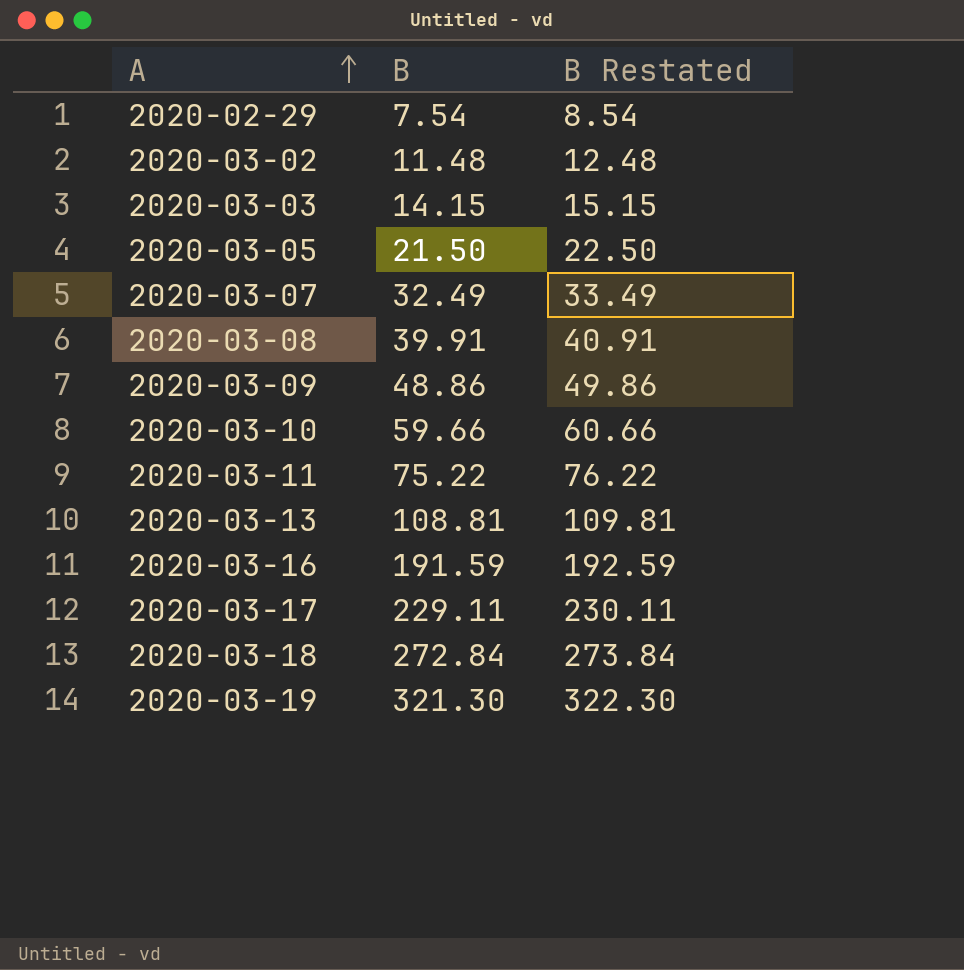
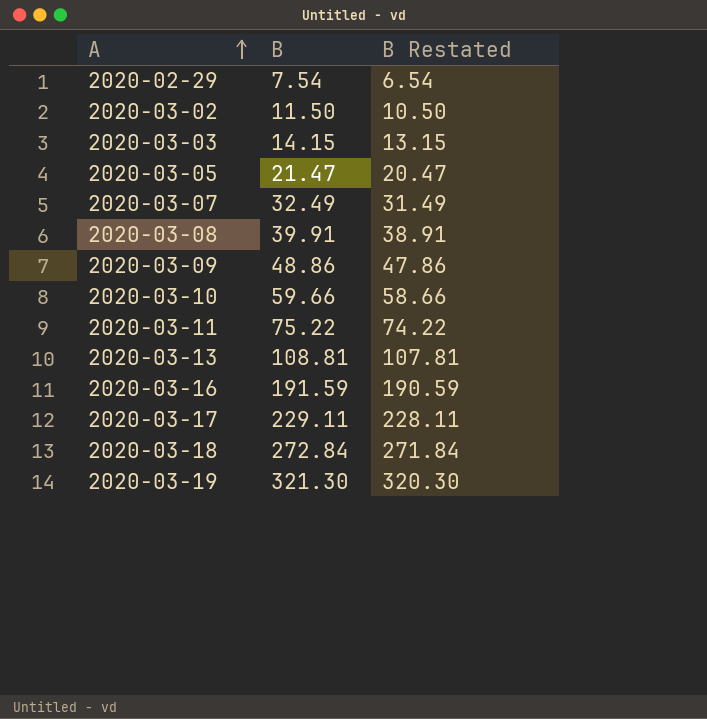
column B Restated | formula: [B] + 1 -> [B] - 1
2020-03-02 | B: 11.48 -> 11.50
2020-03-05 | B: 21.50 -> 21.47

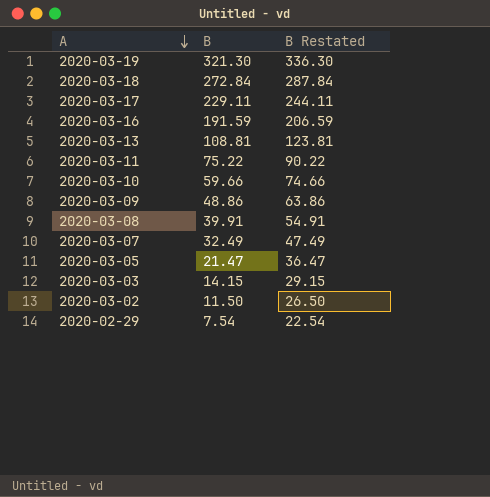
row order: A ascending -> A descending
column B Restated | formula: [B] - 1 -> [B] + 15

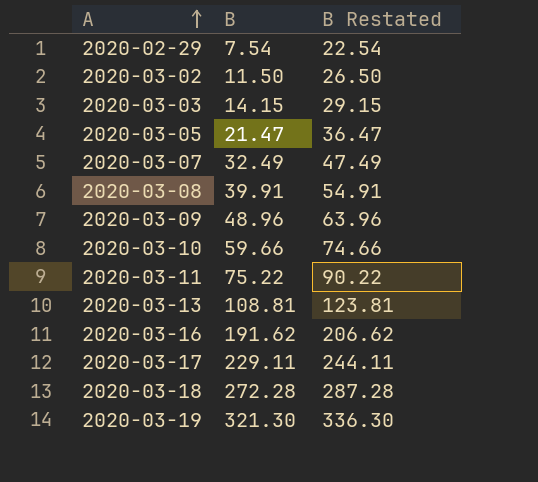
row order: A descending -> A ascending
2020-03-09 | B: 48.86 -> 48.96
2020-03-09 | B Restated: 63.86 -> 63.96
2020-03-16 | B: 191.59 -> 191.62
2020-03-16 | B Restated: 206.59 -> 206.62
2020-03-18 | B: 272.84 -> 272.28
2020-03-18 | B Restated: 287.84 -> 287.28

